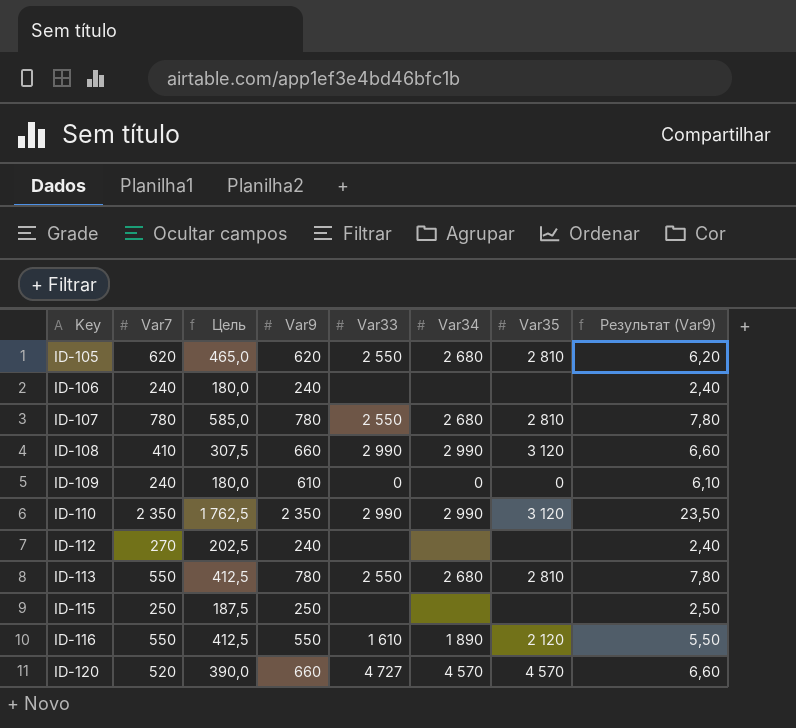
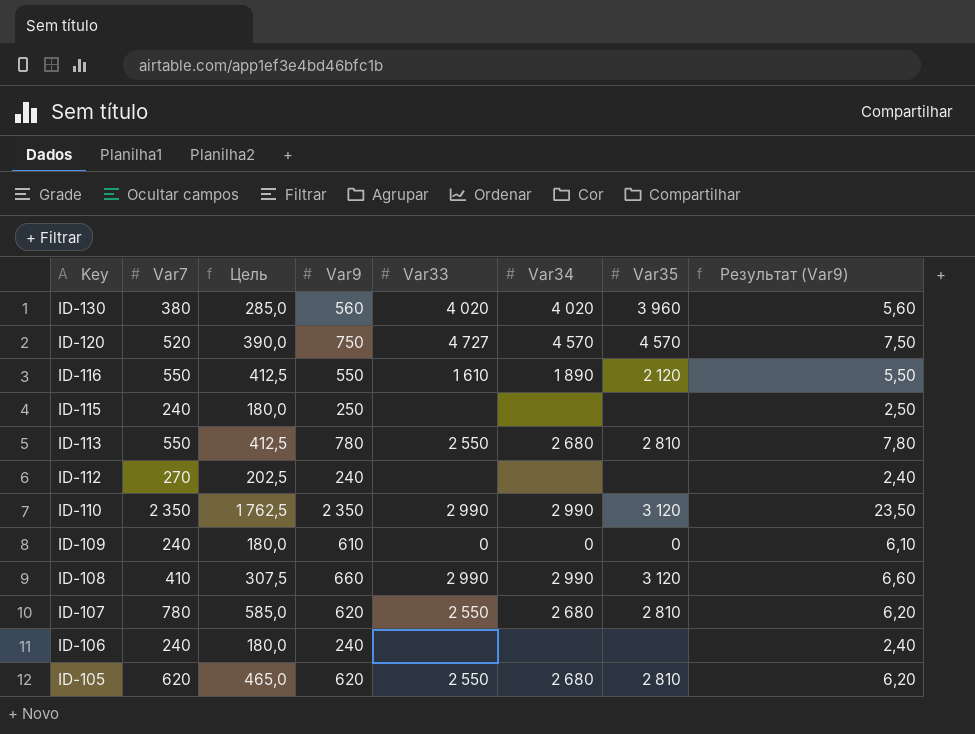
row order: Key ascending -> Key descending
row ID-130: none -> 380 | 285,0 | 560 | 4 020 | 4 020 | 3 960 | 5,60
ID-120 | Var9: 660 -> 750
ID-120 | Результат (Var9): 6,60 -> 7,50
ID-115 | Var7: 250 -> 240
ID-115 | Цель: 187,5 -> 180,0
ID-107 | Var9: 780 -> 620
ID-107 | Результат (Var9): 7,80 -> 6,20

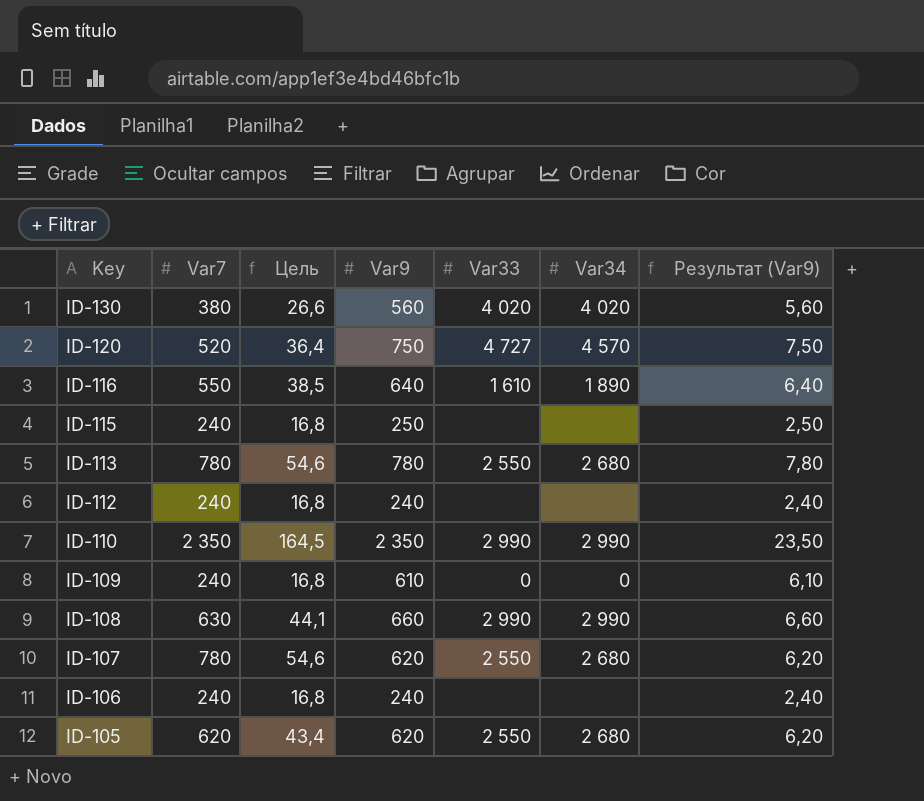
column Var35 | position: 7 -> none
column Цель | formula: [Var7] * 0,75 -> [Var7] * 0,07
ID-116 | Var9: 550 -> 640
ID-116 | Результат (Var9): 5,50 -> 6,40
ID-113 | Var7: 550 -> 780
ID-112 | Var7: 270 -> 240
ID-108 | Var7: 410 -> 630

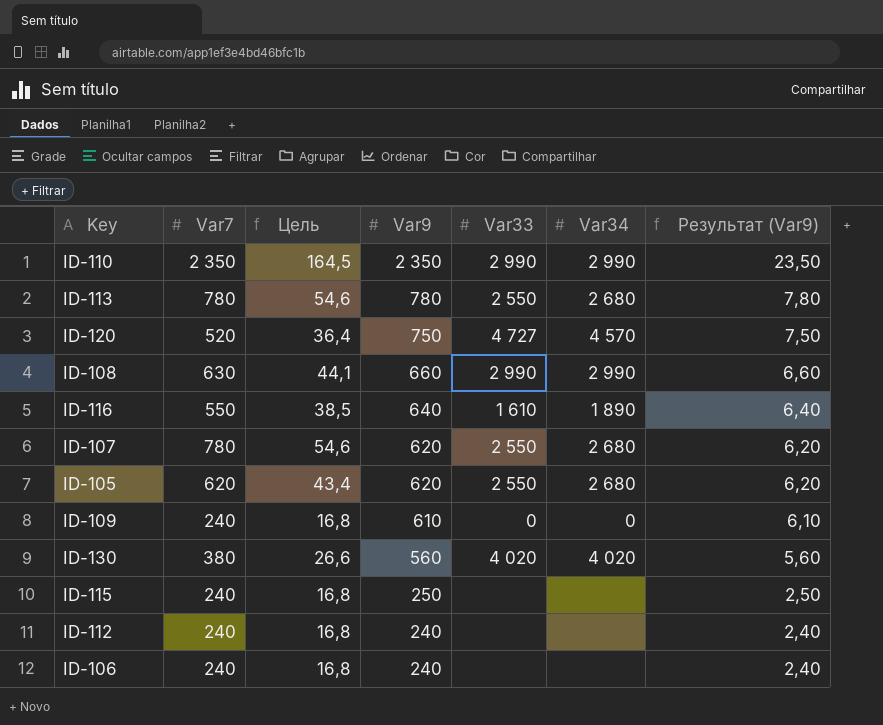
row order: Key descending -> Var9 descending

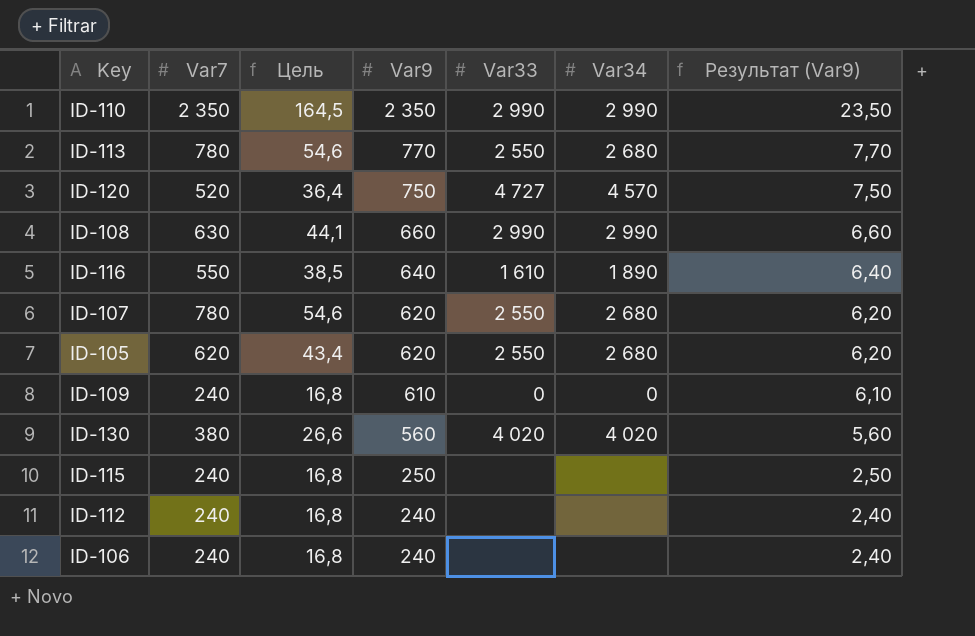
ID-113 | Var9: 780 -> 770
ID-113 | Результат (Var9): 7,80 -> 7,70

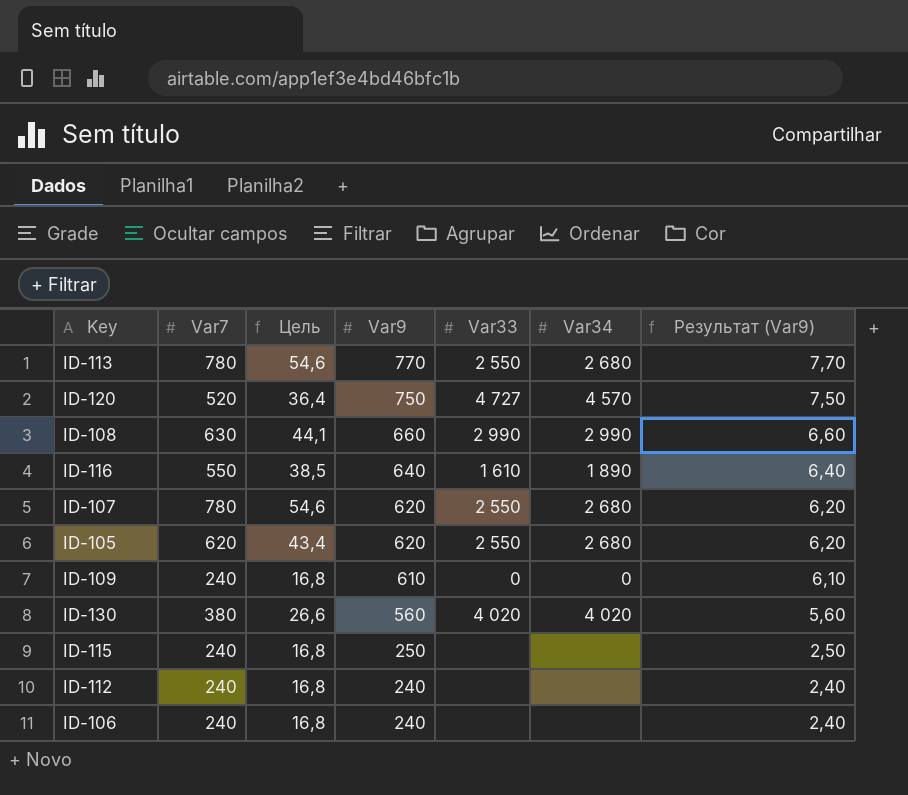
row ID-110: 2 350 | 164,5 | 2 350 | 2 990 | 2 990 | 23,50 -> none

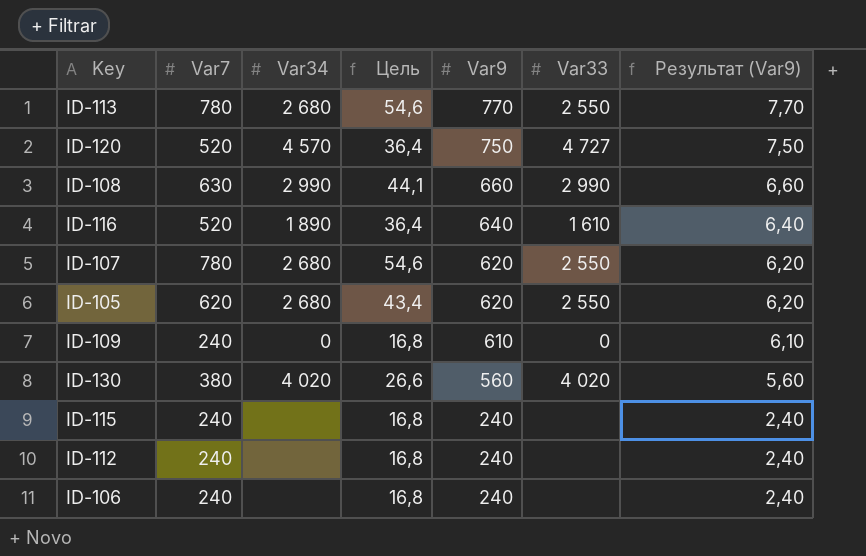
column Var34 | position: 6 -> 3
ID-116 | Var7: 550 -> 520
ID-116 | Цель: 38,5 -> 36,4
ID-115 | Var9: 250 -> 240
ID-115 | Результат (Var9): 2,50 -> 2,40

